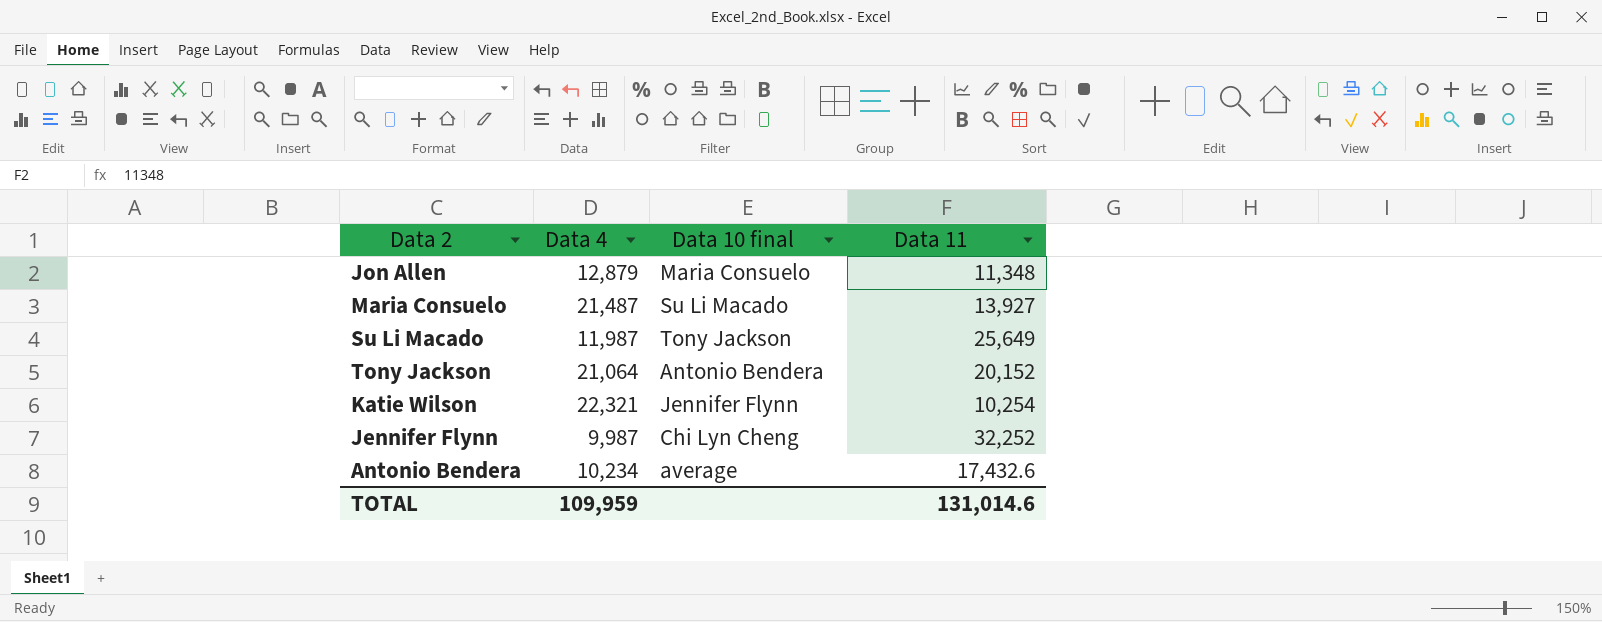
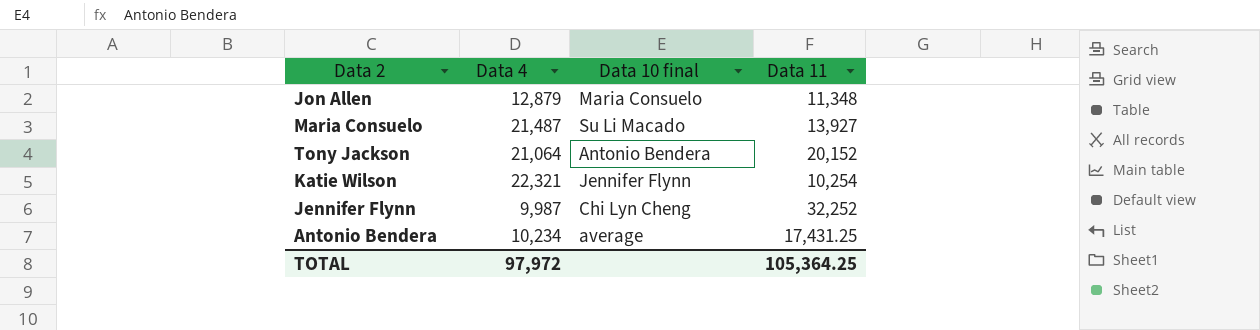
row Su Li Macado: 11,987 | Tony Jackson | 25,649 -> none
Antonio Bendera | Data 11: 17,432.6 -> 17,431.25
TOTAL | Data 4: 109,959 -> 97,972
TOTAL | Data 11: 131,014.6 -> 105,364.25

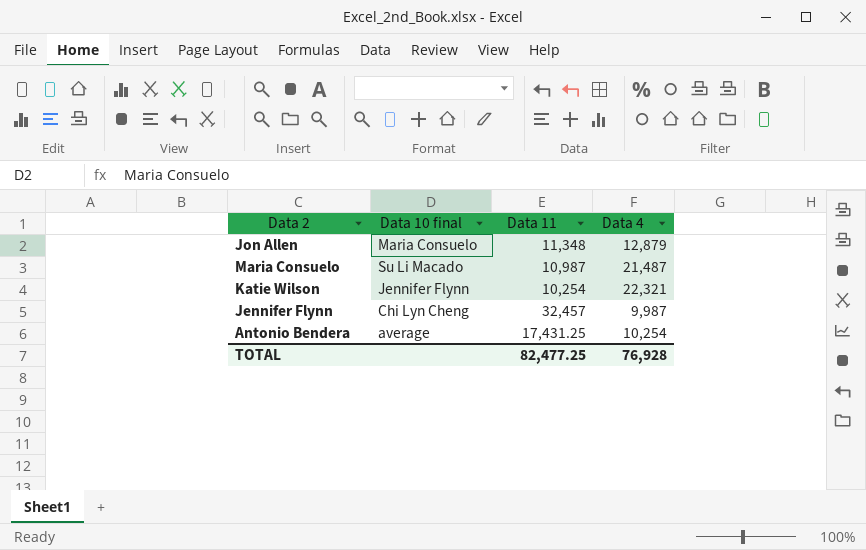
column Data 4 | position: 2 -> 4
row Tony Jackson: 21,064 | Antonio Bendera | 20,152 -> none
Maria Consuelo | Data 11: 13,927 -> 10,987
Jennifer Flynn | Data 11: 32,252 -> 32,457
Antonio Bendera | Data 4: 10,234 -> 10,254
TOTAL | Data 11: 105,364.25 -> 82,477.25
TOTAL | Data 4: 97,972 -> 76,928

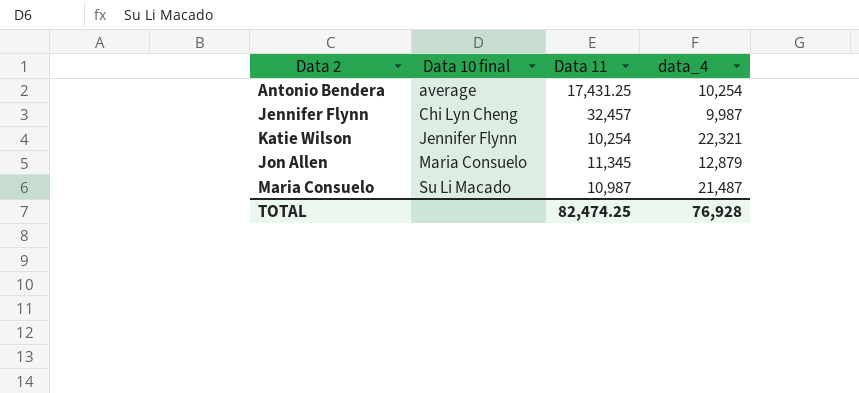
row order: none -> Data 10 final ascending
column name: Data 4 -> data_4
Jon Allen | Data 11: 11,348 -> 11,345
TOTAL | Data 11: 82,477.25 -> 82,474.25

